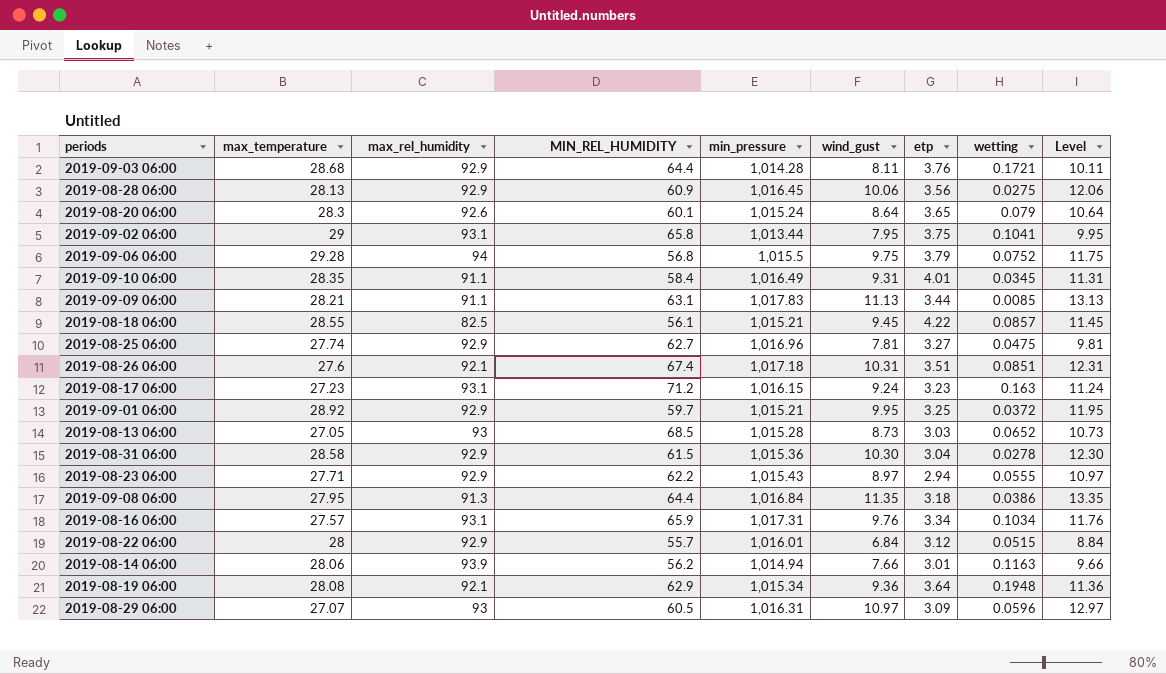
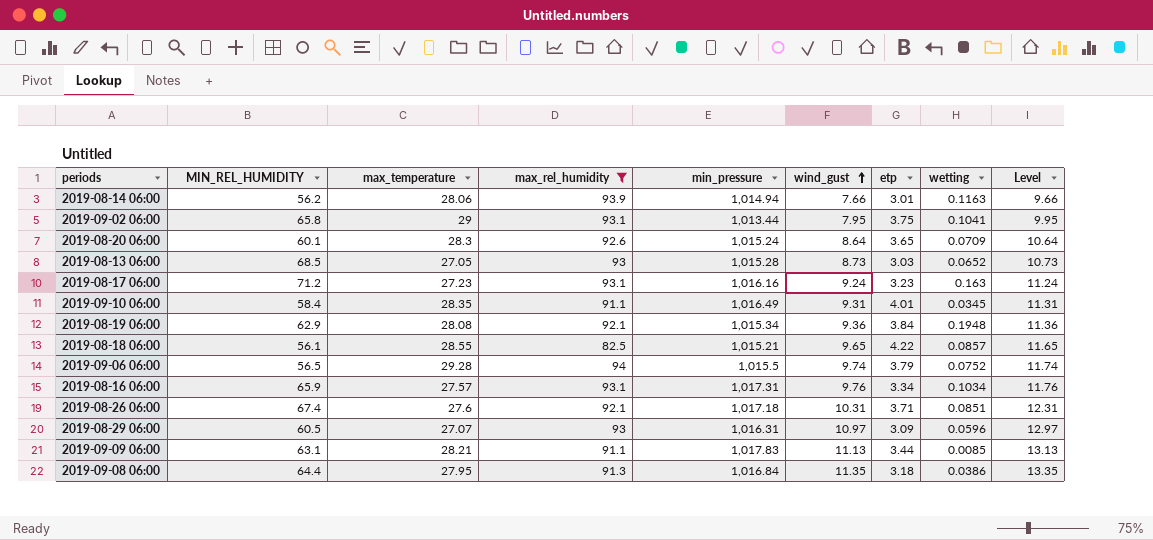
filter: none -> max_rel_humidity != 92.9
row order: none -> wind_gust ascending
column MIN_REL_HUMIDITY | position: 4 -> 2
2019-08-20 06:00 | wetting: 0.079 -> 0.0709
2019-08-17 06:00 | min_pressure: 1,016.15 -> 1,016.16
2019-08-19 06:00 | etp: 3.64 -> 3.84
2019-08-18 06:00 | wind_gust: 9.45 -> 9.65
2019-08-18 06:00 | Level: 11.45 -> 11.65
2019-09-06 06:00 | MIN_REL_HUMIDITY: 56.8 -> 56.5
2019-09-06 06:00 | wind_gust: 9.75 -> 9.74
2019-09-06 06:00 | Level: 11.75 -> 11.74
2019-08-26 06:00 | etp: 3.51 -> 3.71

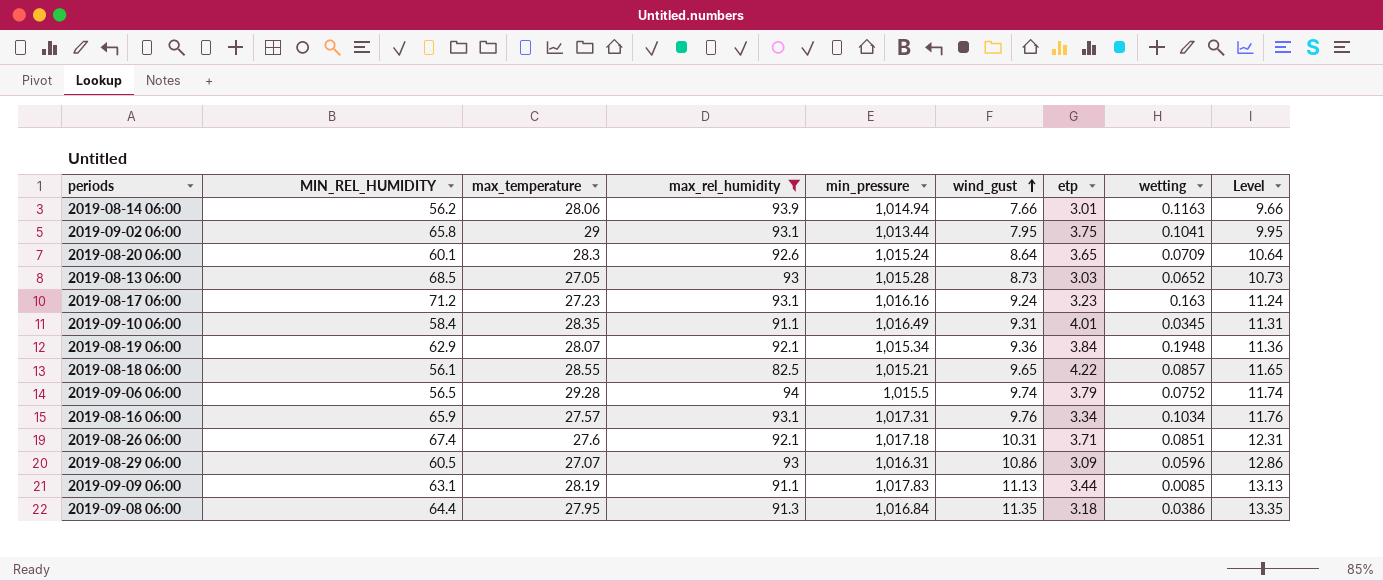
2019-08-19 06:00 | max_temperature: 28.08 -> 28.07
2019-08-29 06:00 | wind_gust: 10.97 -> 10.86
2019-08-29 06:00 | Level: 12.97 -> 12.86
2019-09-09 06:00 | max_temperature: 28.21 -> 28.19

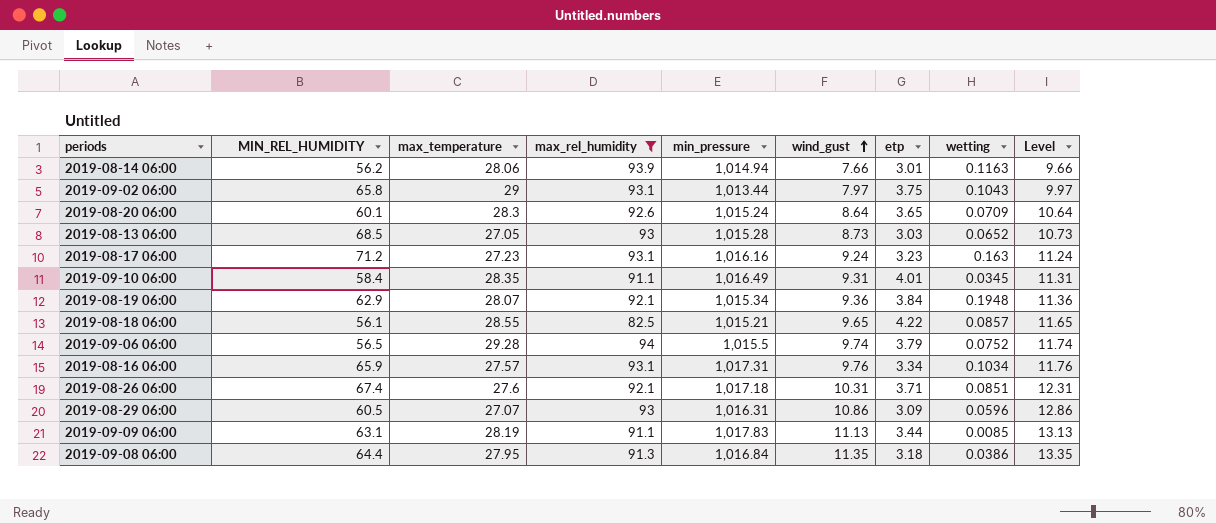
2019-09-02 06:00 | wind_gust: 7.95 -> 7.97
2019-09-02 06:00 | wetting: 0.1041 -> 0.1043
2019-09-02 06:00 | Level: 9.95 -> 9.97

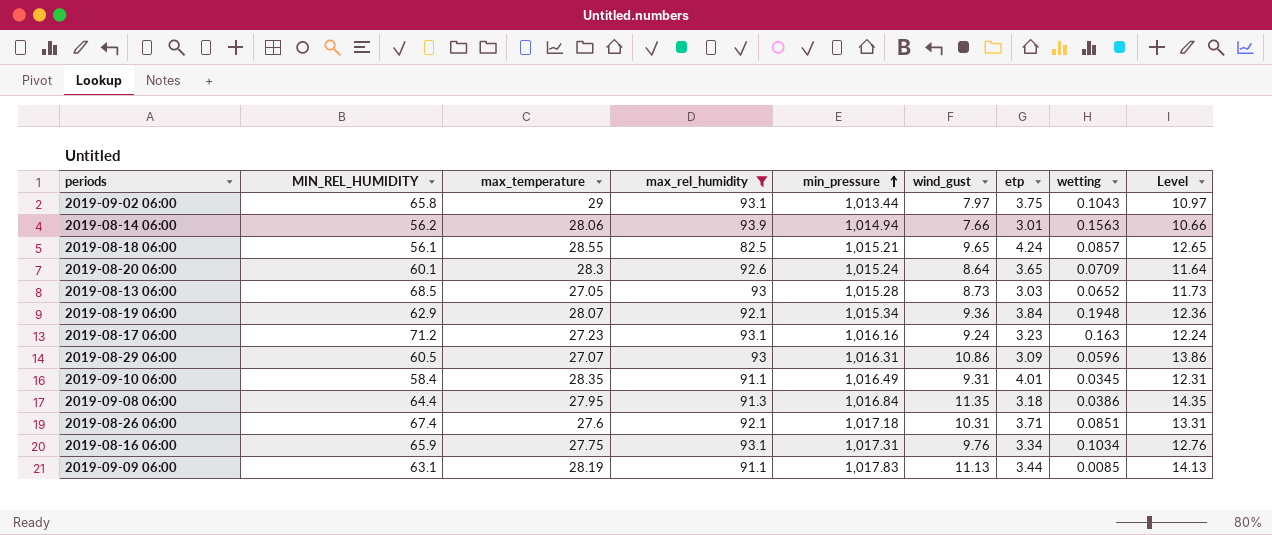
row order: wind_gust ascending -> min_pressure ascending
column Level | formula: [wind_gust] + 2 -> [wind_gust] + 3
row 2019-09-06 06:00: 56.5 | 29.28 | 94 | 1,015.5 | 9.74 | 3.79 | 0.0752 | 11.74 -> none
2019-08-14 06:00 | wetting: 0.1163 -> 0.1563
2019-08-18 06:00 | etp: 4.22 -> 4.24
2019-08-16 06:00 | max_temperature: 27.57 -> 27.75

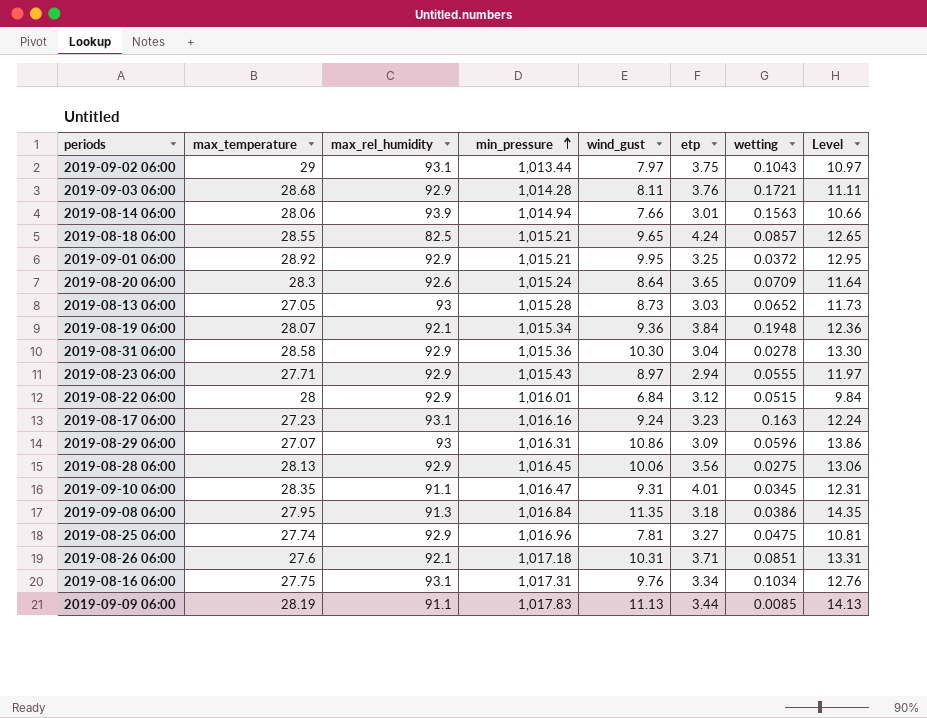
filter: max_rel_humidity != 92.9 -> none
column MIN_REL_HUMIDITY | position: 2 -> none
2019-09-10 06:00 | min_pressure: 1,016.49 -> 1,016.47

